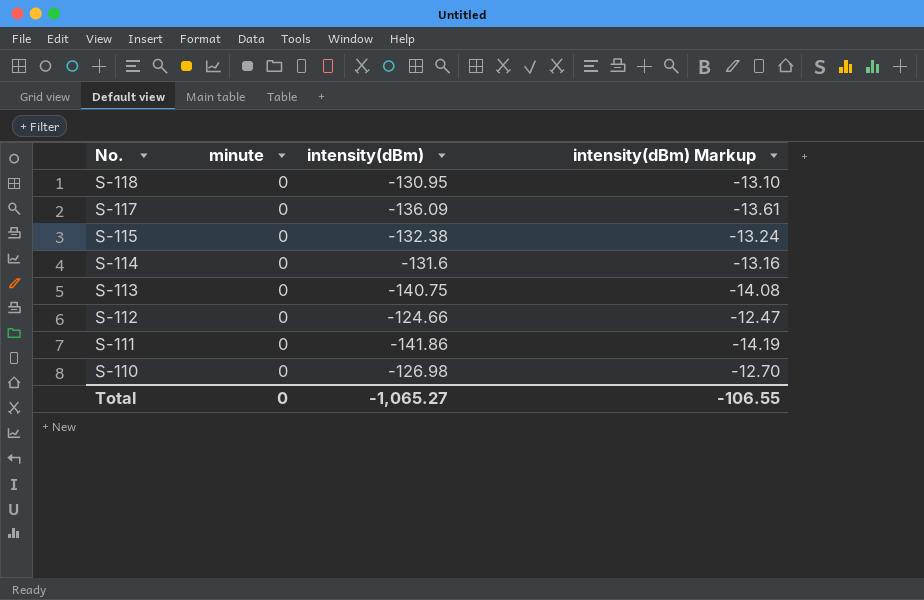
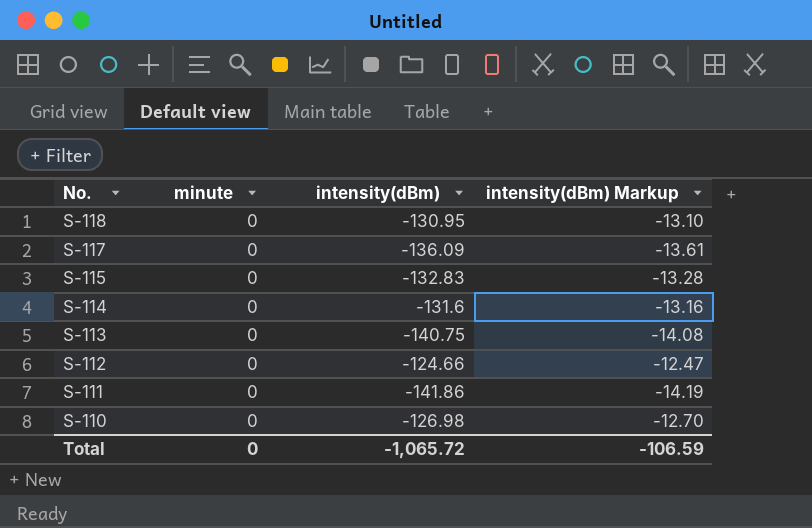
S-115 | intensity(dBm): -132.38 -> -132.83
S-115 | intensity(dBm) Markup: -13.24 -> -13.28
Total | intensity(dBm): -1,065.27 -> -1,065.72
Total | intensity(dBm) Markup: -106.55 -> -106.59

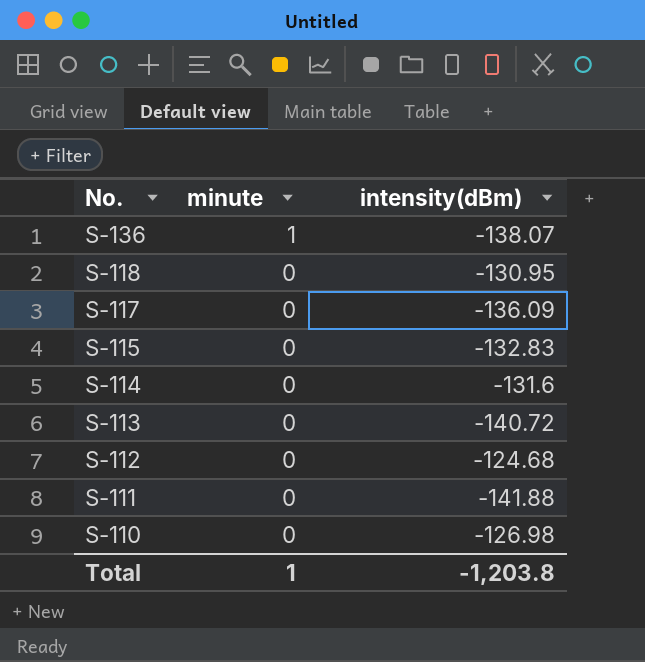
column intensity(dBm) Markup | formula: [intensity(dBm)] * 0.1 -> none
row S-136: none -> 1 | -138.07
S-113 | intensity(dBm): -140.75 -> -140.72
S-112 | intensity(dBm): -124.66 -> -124.68
S-111 | intensity(dBm): -141.86 -> -141.88
Total | minute: 0 -> 1
Total | intensity(dBm): -1,065.72 -> -1,203.8

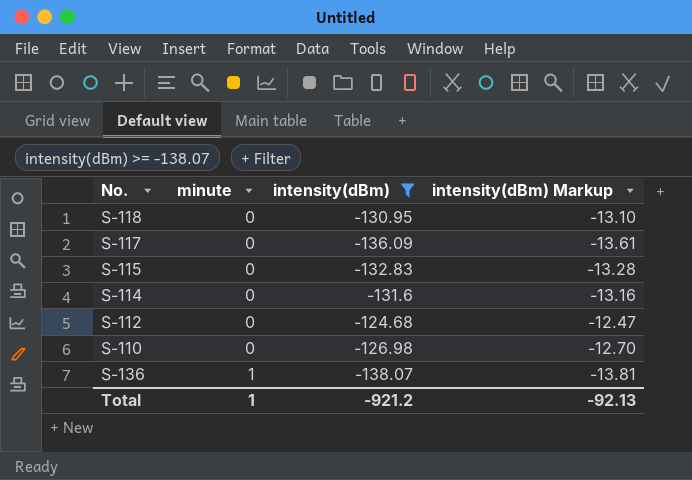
filter: none -> intensity(dBm) >= -138.07
row order: No. descending -> minute ascending
column intensity(dBm) Markup | formula: none -> [intensity(dBm)] * 0.1
Total | intensity(dBm): -1,203.8 -> -921.2

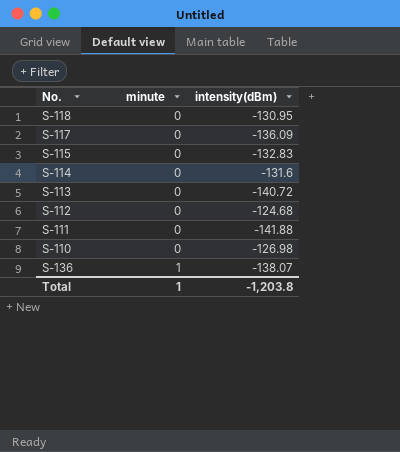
filter: intensity(dBm) >= -138.07 -> none
column intensity(dBm) Markup | formula: [intensity(dBm)] * 0.1 -> none
Total | intensity(dBm): -921.2 -> -1,203.8

